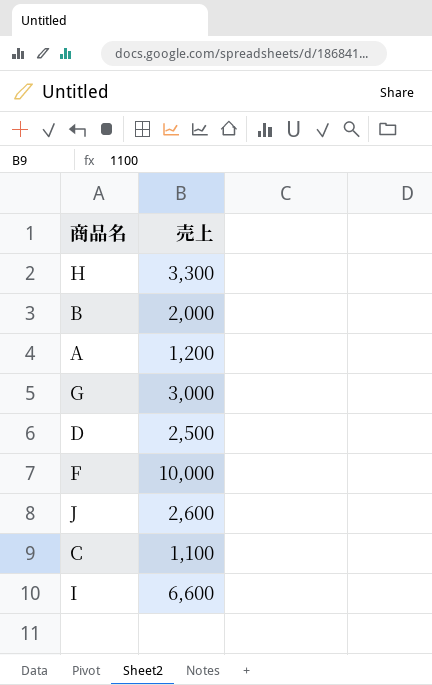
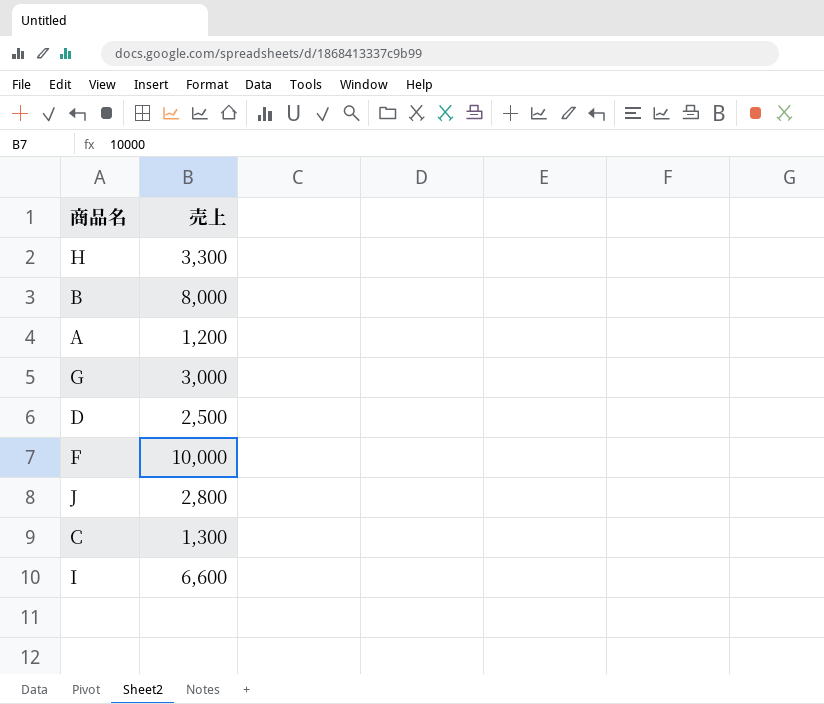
B | 売上: 2,000 -> 8,000
J | 売上: 2,600 -> 2,800
C | 売上: 1,100 -> 1,300

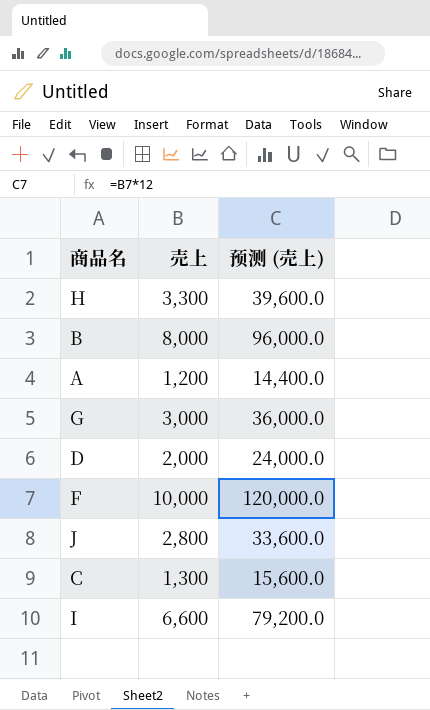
column 预测 (売上) | formula: none -> [売上] * 12
D | 売上: 2,500 -> 2,000

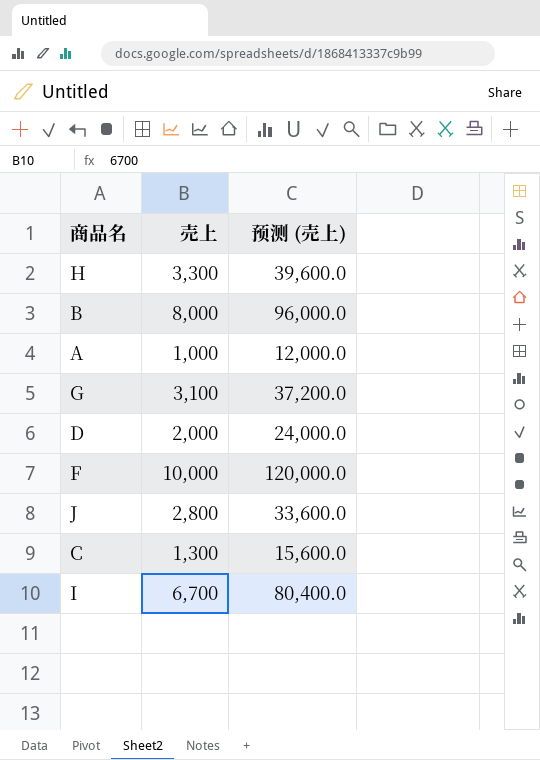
A | 売上: 1,200 -> 1,000
A | 预测 (売上): 14,400.0 -> 12,000.0
G | 売上: 3,000 -> 3,100
G | 预测 (売上): 36,000.0 -> 37,200.0
I | 売上: 6,600 -> 6,700
I | 预测 (売上): 79,200.0 -> 80,400.0

